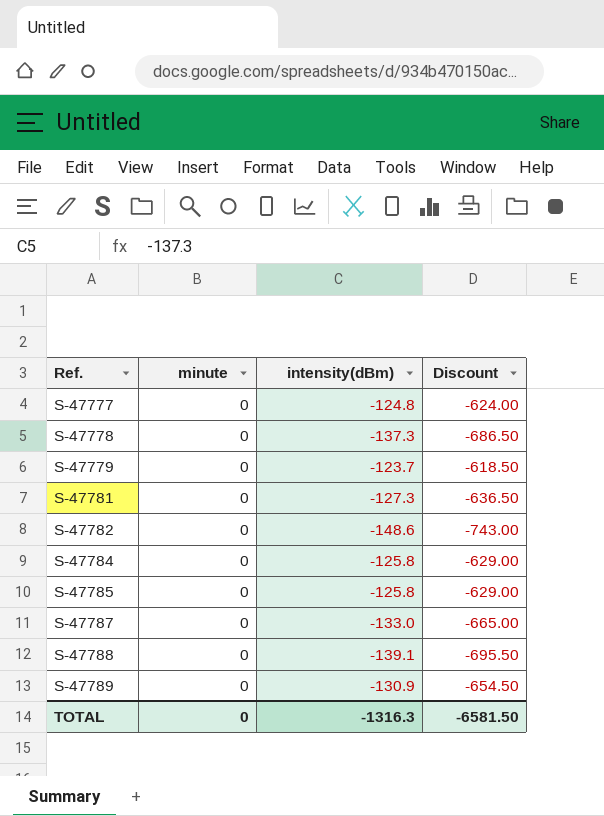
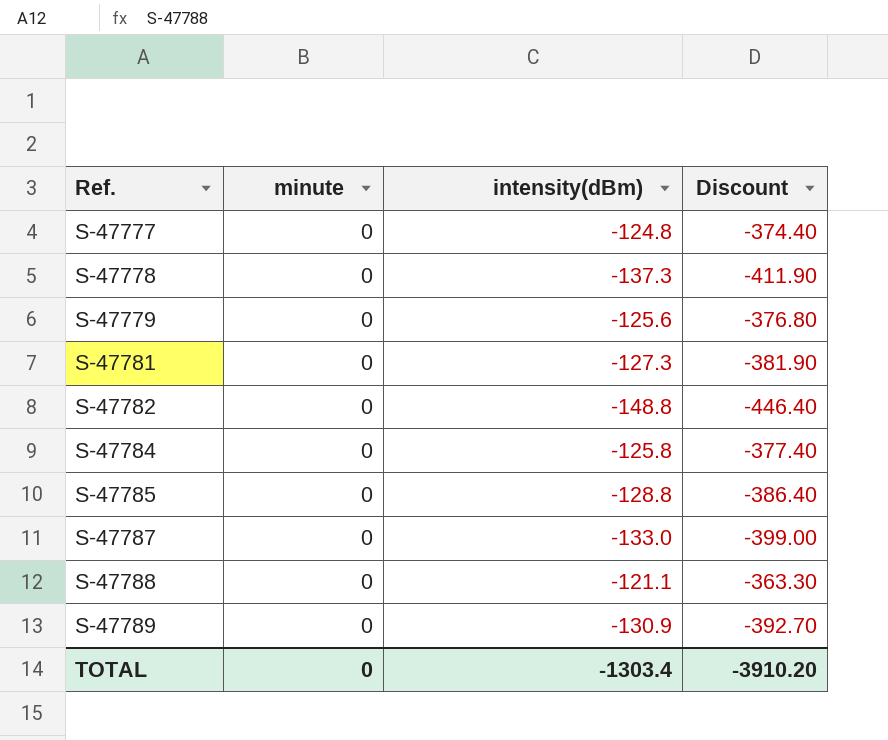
column Discount | formula: [intensity(dBm)] * 5 -> [intensity(dBm)] * 3
S-47779 | intensity(dBm): -123.7 -> -125.6
S-47782 | intensity(dBm): -148.6 -> -148.8
S-47785 | intensity(dBm): -125.8 -> -128.8
S-47788 | intensity(dBm): -139.1 -> -121.1
TOTAL | intensity(dBm): -1316.3 -> -1303.4
TOTAL | Discount: -6581.50 -> -3910.20

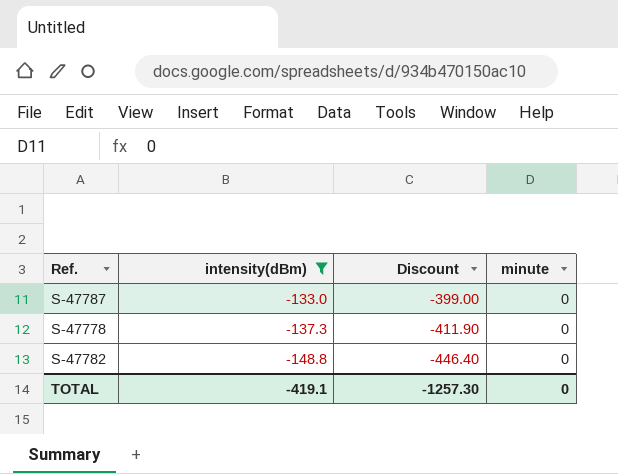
filter: none -> intensity(dBm) <= -133.0
row order: Ref. ascending -> intensity(dBm) descending
column minute | position: 2 -> 4
TOTAL | intensity(dBm): -1303.4 -> -419.1
TOTAL | Discount: -3910.20 -> -1257.30

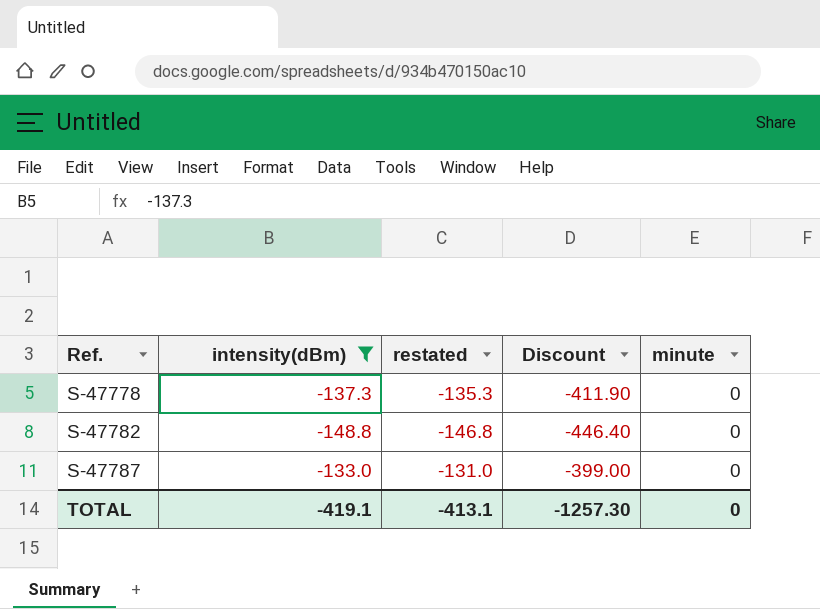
row order: intensity(dBm) descending -> Ref. ascending
column restated | formula: none -> [intensity(dBm)] + 2

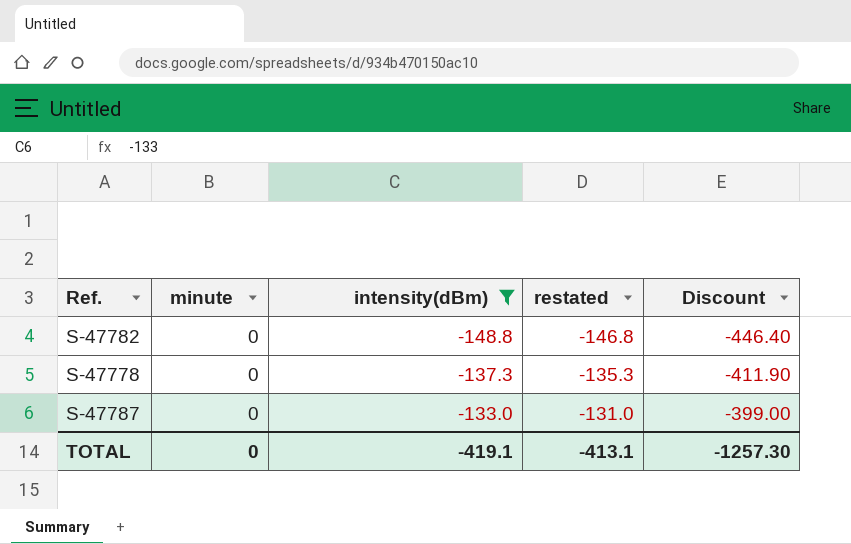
row order: Ref. ascending -> intensity(dBm) ascending
column minute | position: 5 -> 2

